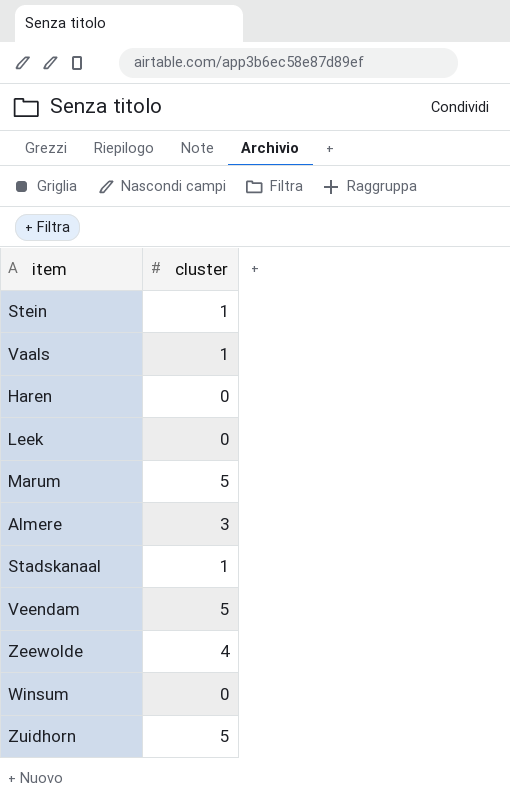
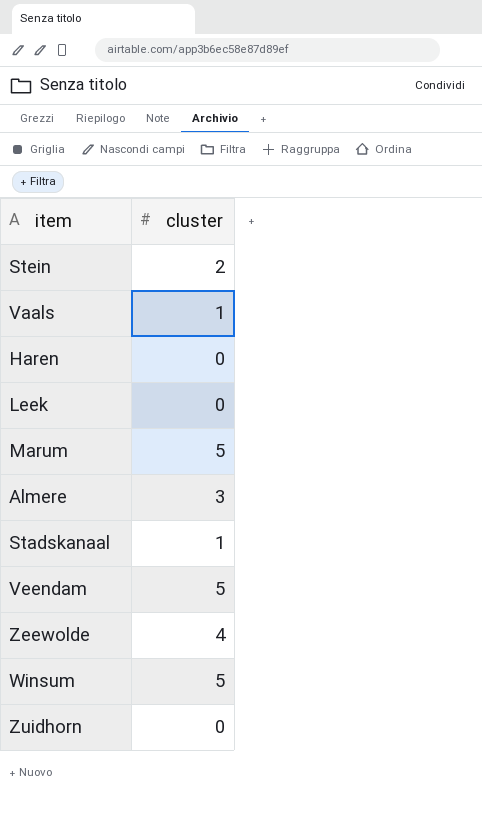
Stein | cluster: 1 -> 2
Winsum | cluster: 0 -> 5
Zuidhorn | cluster: 5 -> 0

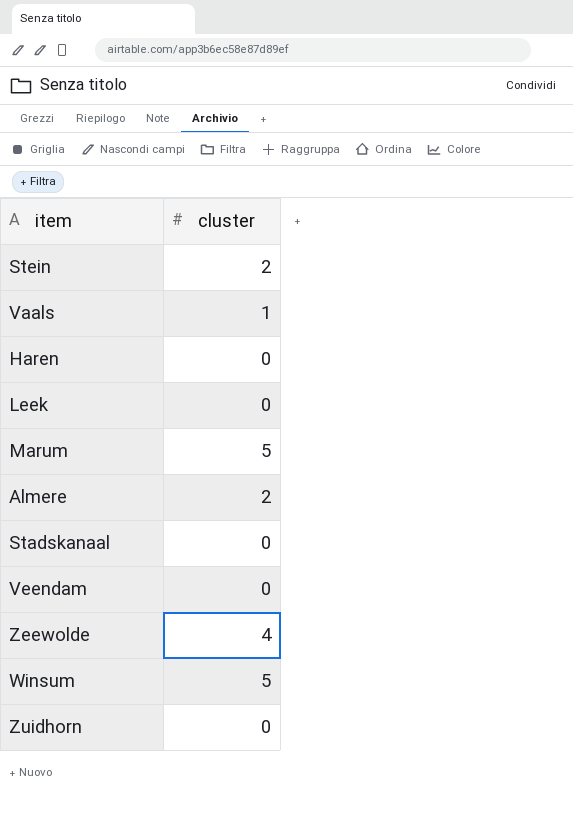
Almere | cluster: 3 -> 2
Stadskanaal | cluster: 1 -> 0
Veendam | cluster: 5 -> 0

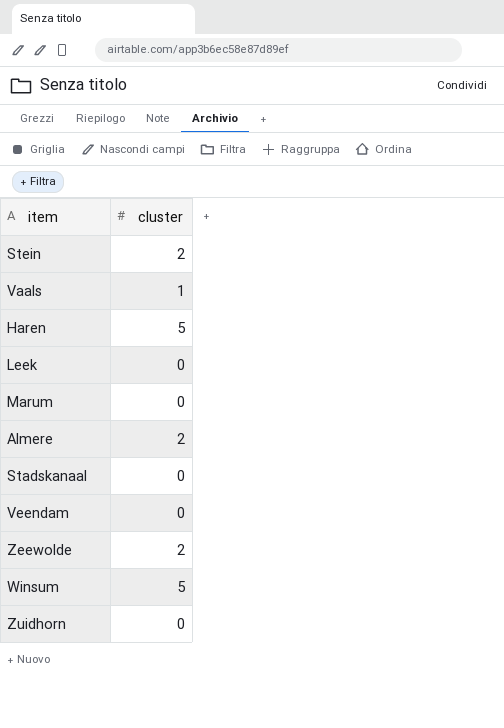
Haren | cluster: 0 -> 5
Marum | cluster: 5 -> 0
Zeewolde | cluster: 4 -> 2

